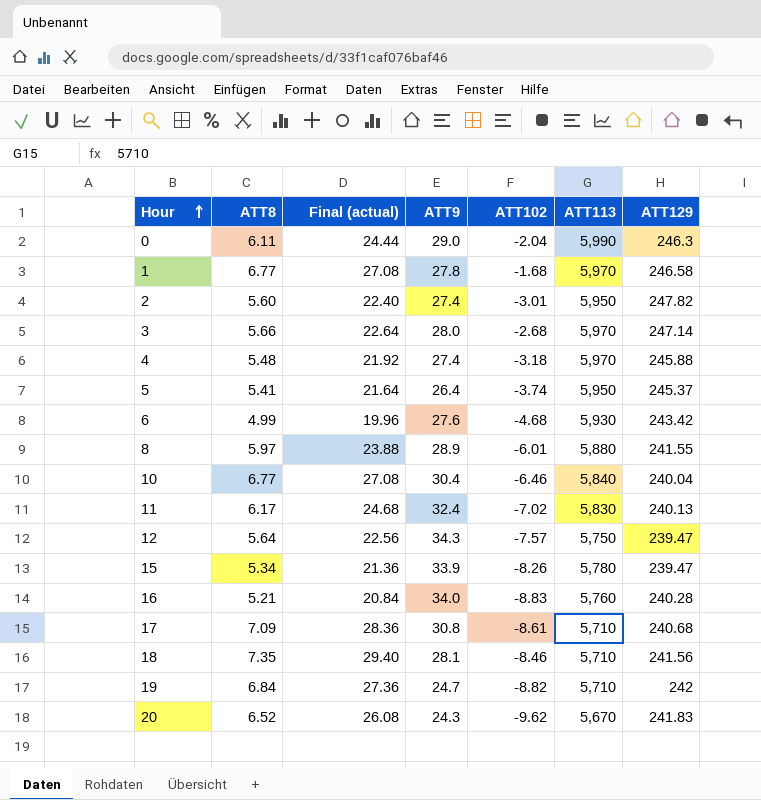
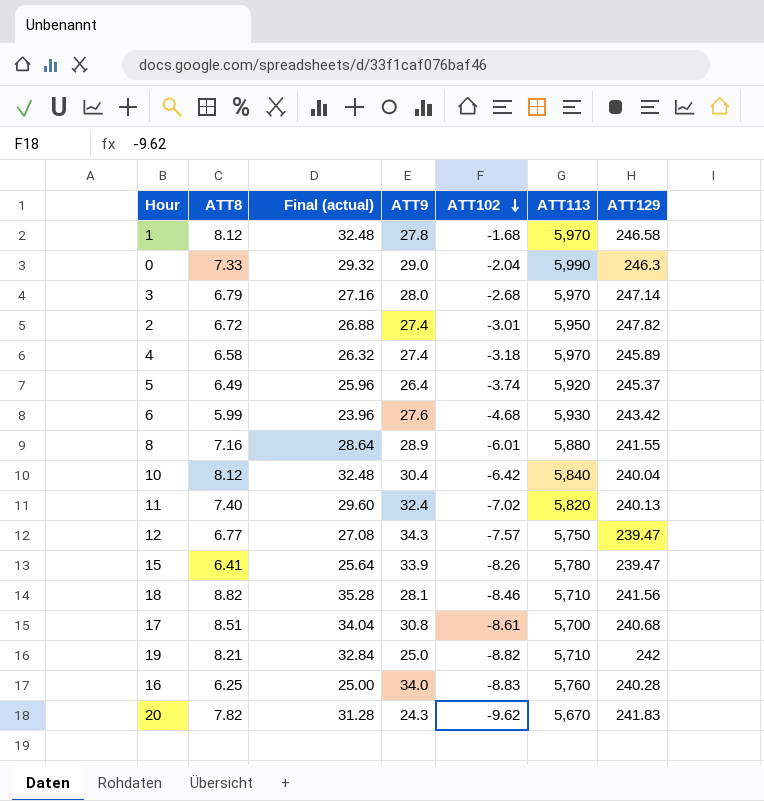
row order: Hour ascending -> ATT102 descending
1 | ATT8: 6.77 -> 8.12
1 | Final (actual): 27.08 -> 32.48
0 | ATT8: 6.11 -> 7.33
0 | Final (actual): 24.44 -> 29.32
3 | ATT8: 5.66 -> 6.79
3 | Final (actual): 22.64 -> 27.16
2 | ATT8: 5.60 -> 6.72
2 | Final (actual): 22.40 -> 26.88
4 | ATT8: 5.48 -> 6.58
4 | Final (actual): 21.92 -> 26.32
4 | ATT129: 245.88 -> 245.89
5 | ATT8: 5.41 -> 6.49
5 | Final (actual): 21.64 -> 25.96
5 | ATT113: 5,950 -> 5,920
6 | ATT8: 4.99 -> 5.99
6 | Final (actual): 19.96 -> 23.96
8 | ATT8: 5.97 -> 7.16
8 | Final (actual): 23.88 -> 28.64
10 | ATT8: 6.77 -> 8.12
10 | Final (actual): 27.08 -> 32.48
10 | ATT102: -6.46 -> -6.42
11 | ATT8: 6.17 -> 7.40
11 | Final (actual): 24.68 -> 29.60
11 | ATT113: 5,830 -> 5,820
12 | ATT8: 5.64 -> 6.77
12 | Final (actual): 22.56 -> 27.08
15 | ATT8: 5.34 -> 6.41
15 | Final (actual): 21.36 -> 25.64
18 | ATT8: 7.35 -> 8.82
18 | Final (actual): 29.40 -> 35.28
17 | ATT8: 7.09 -> 8.51
17 | Final (actual): 28.36 -> 34.04
17 | ATT113: 5,710 -> 5,700
19 | ATT8: 6.84 -> 8.21
19 | Final (actual): 27.36 -> 32.84
19 | ATT9: 24.7 -> 25.0
16 | ATT8: 5.21 -> 6.25
16 | Final (actual): 20.84 -> 25.00
20 | ATT8: 6.52 -> 7.82
20 | Final (actual): 26.08 -> 31.28

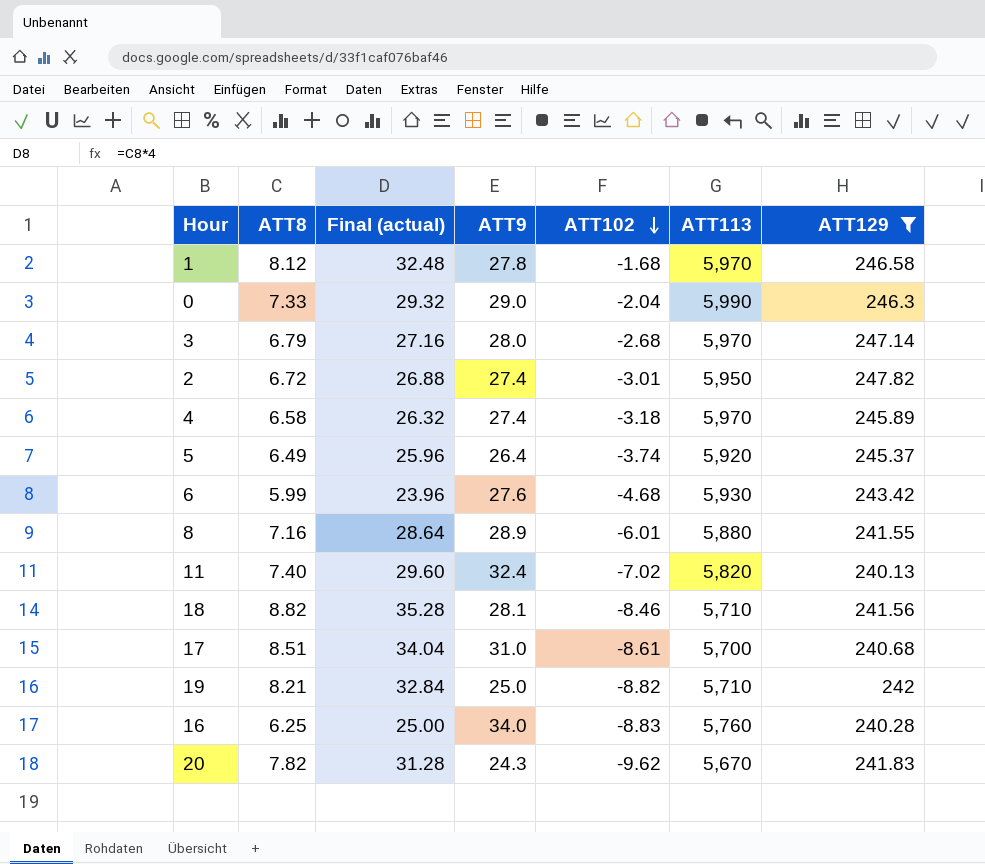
filter: none -> ATT129 >= 240.13
17 | ATT9: 30.8 -> 31.0

